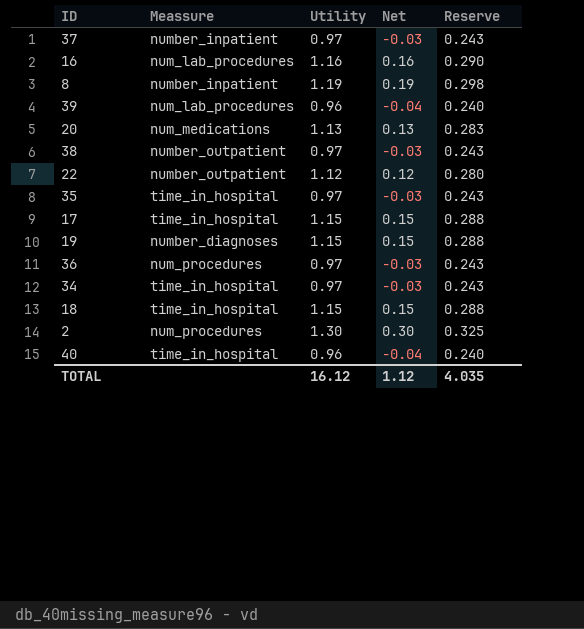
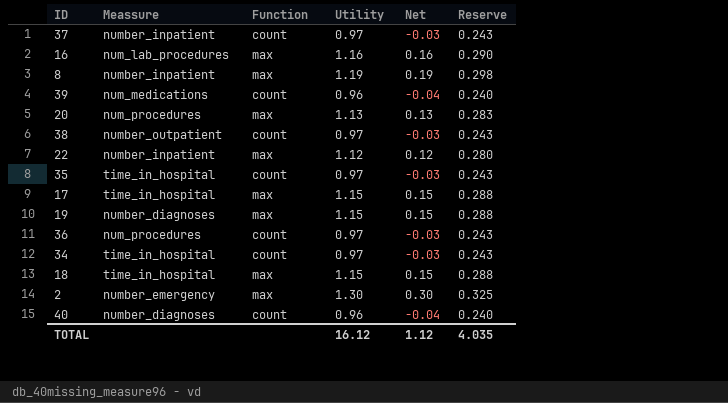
column Function | position: none -> 3
39 | Meassure: num_lab_procedures -> num_medications
20 | Meassure: num_medications -> num_procedures
22 | Meassure: number_outpatient -> number_inpatient
2 | Meassure: num_procedures -> number_emergency
40 | Meassure: time_in_hospital -> number_diagnoses

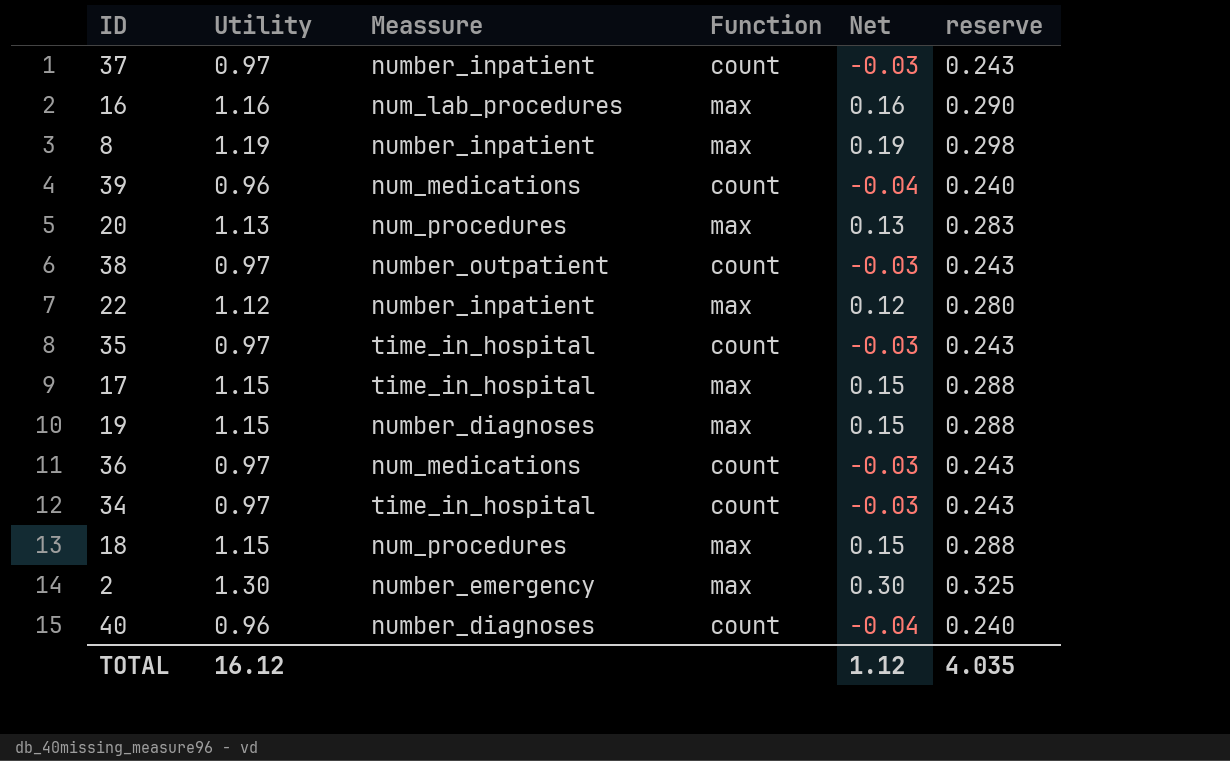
column Utility | position: 4 -> 2
column name: Reserve -> reserve
36 | Meassure: num_procedures -> num_medications
18 | Meassure: time_in_hospital -> num_procedures

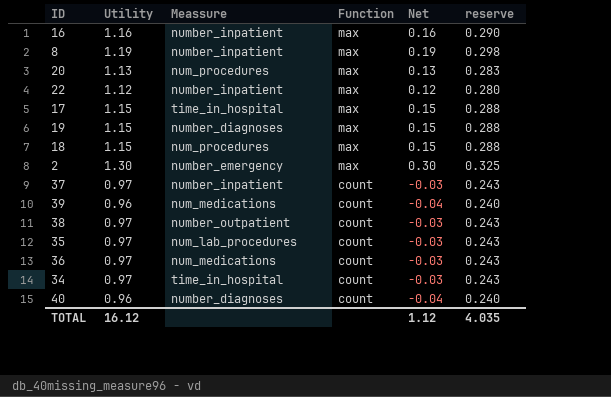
row order: none -> Function descending
16 | Meassure: num_lab_procedures -> number_inpatient
35 | Meassure: time_in_hospital -> num_lab_procedures

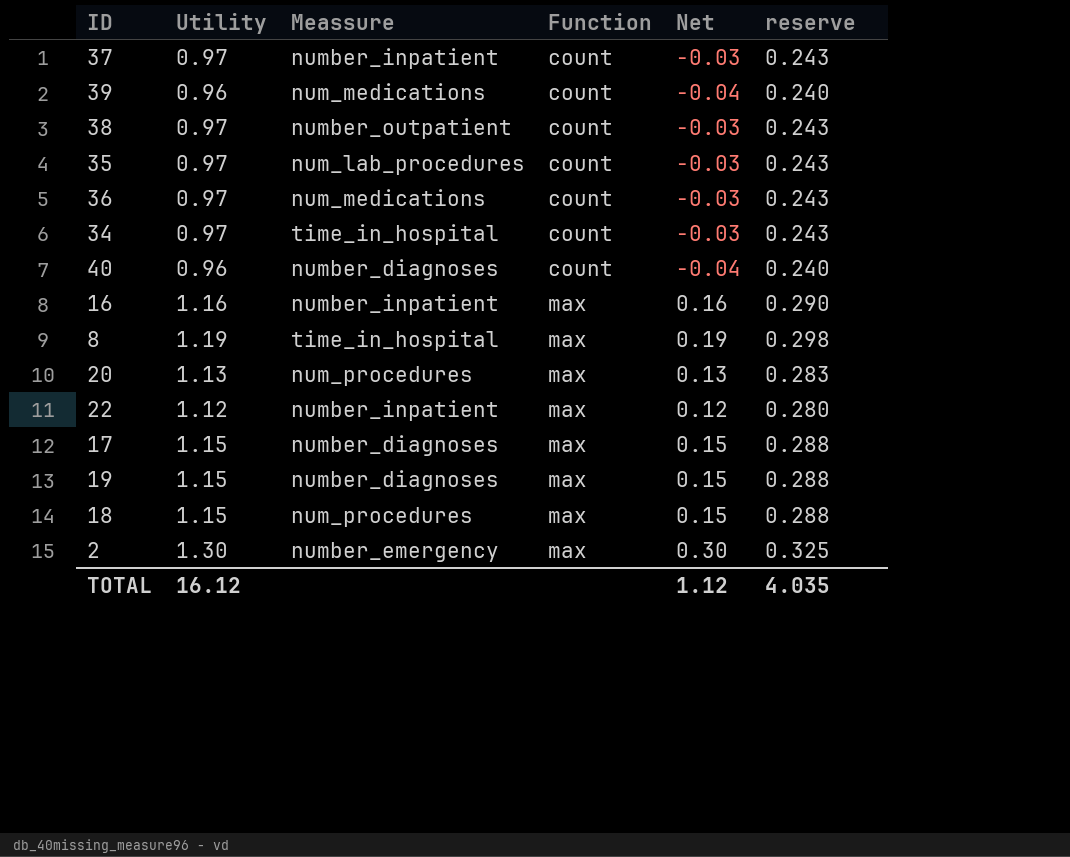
row order: Function descending -> Function ascending
8 | Meassure: number_inpatient -> time_in_hospital
17 | Meassure: time_in_hospital -> number_diagnoses

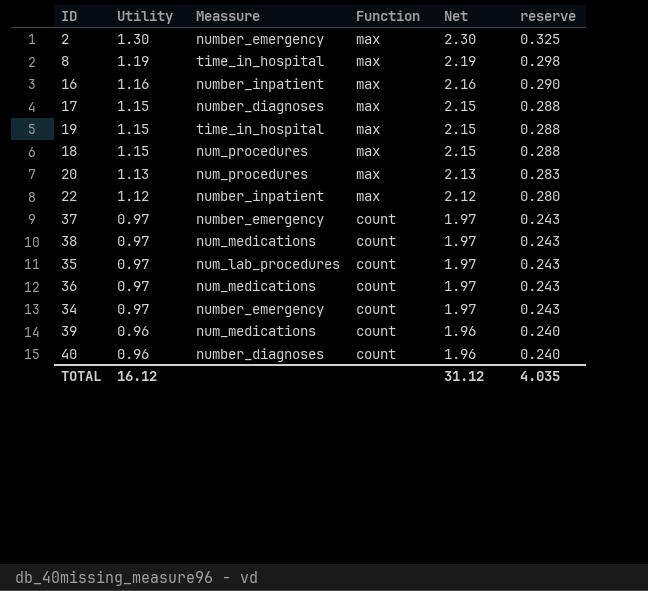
row order: Function ascending -> Utility descending
column Net | formula: [Utility] - 1 -> [Utility] + 1
19 | Meassure: number_diagnoses -> time_in_hospital
37 | Meassure: number_inpatient -> number_emergency
38 | Meassure: number_outpatient -> num_medications
34 | Meassure: time_in_hospital -> number_emergency
TOTAL | Net: 1.12 -> 31.12

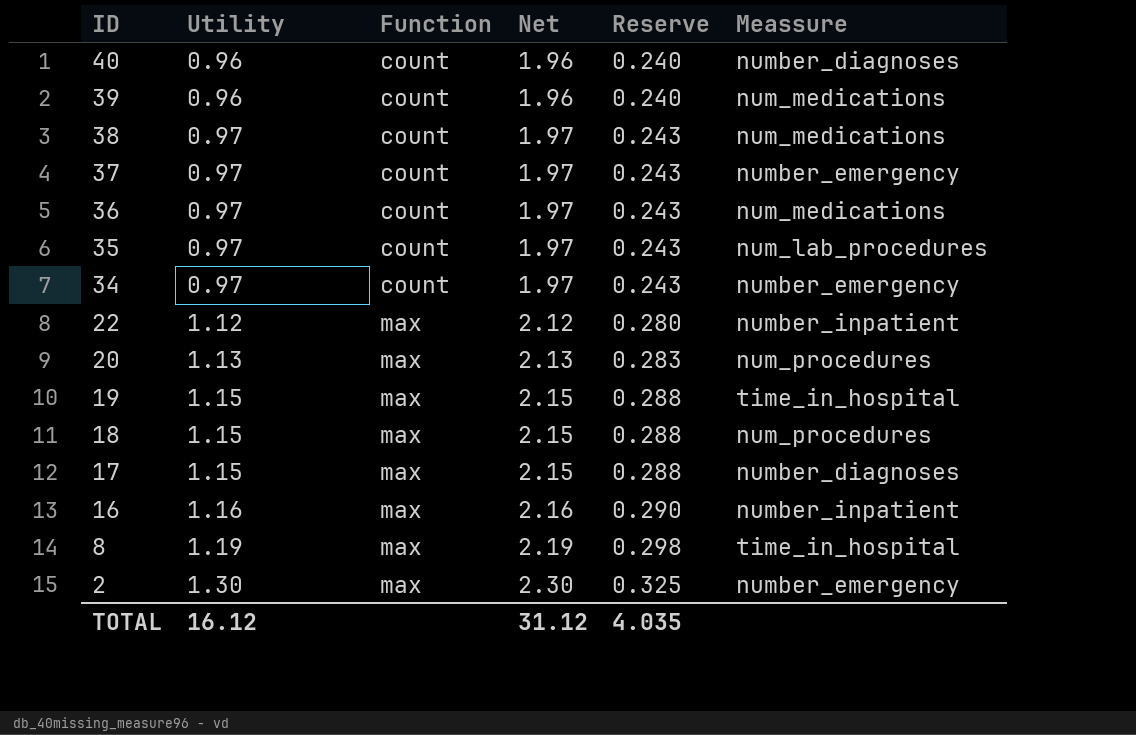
row order: Utility descending -> ID descending
column name: reserve -> Reserve
column Meassure | position: 3 -> 6

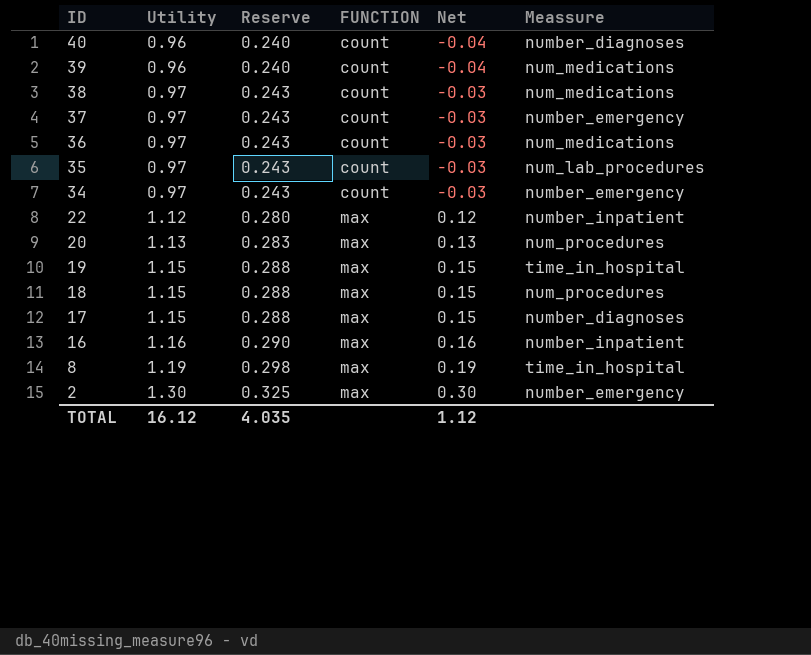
column Reserve | position: 5 -> 3
column name: Function -> FUNCTION
column Net | formula: [Utility] + 1 -> [Utility] - 1
TOTAL | Net: 31.12 -> 1.12

